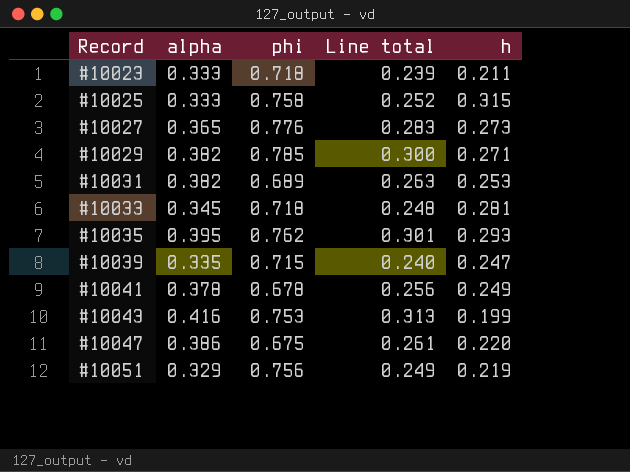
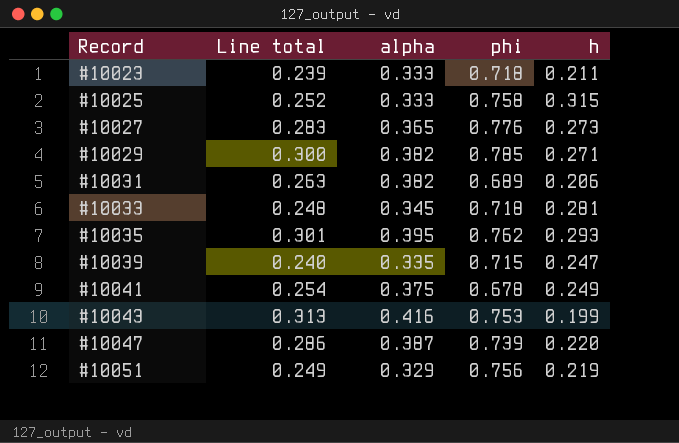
column Line total | position: 4 -> 2
#10031 | h: 0.253 -> 0.206
#10041 | Line total: 0.256 -> 0.254
#10041 | alpha: 0.378 -> 0.375
#10047 | Line total: 0.261 -> 0.286
#10047 | alpha: 0.386 -> 0.387
#10047 | phi: 0.675 -> 0.739

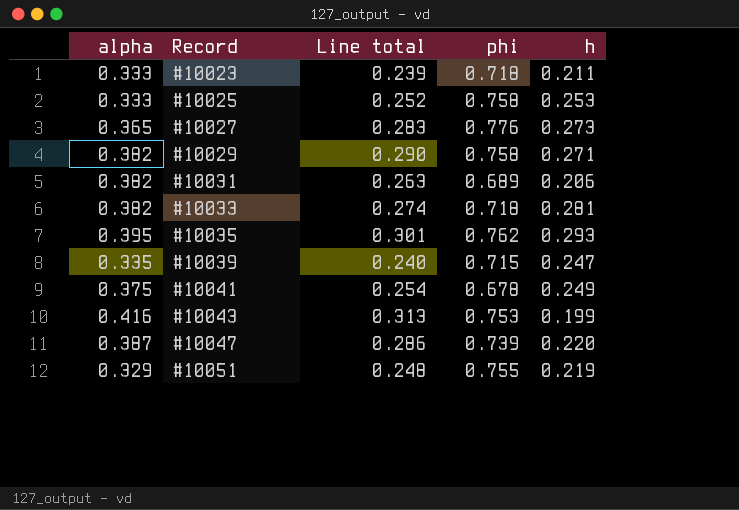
column alpha | position: 3 -> 1
#10025 | h: 0.315 -> 0.253
#10029 | Line total: 0.300 -> 0.290
#10029 | phi: 0.785 -> 0.758
#10033 | alpha: 0.345 -> 0.382
#10033 | Line total: 0.248 -> 0.274
#10051 | Line total: 0.249 -> 0.248
#10051 | phi: 0.756 -> 0.755

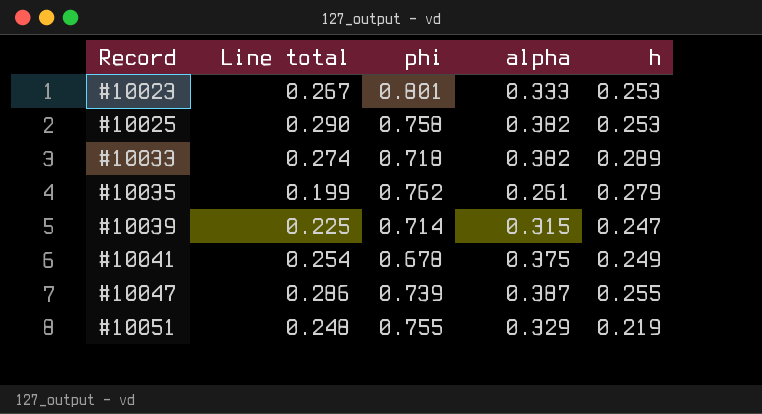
column alpha | position: 1 -> 4
row #10027: 0.365 | 0.283 | 0.776 | 0.273 -> none
row #10029: 0.382 | 0.290 | 0.758 | 0.271 -> none
row #10031: 0.382 | 0.263 | 0.689 | 0.206 -> none
row #10043: 0.416 | 0.313 | 0.753 | 0.199 -> none
#10023 | Line total: 0.239 -> 0.267
#10023 | phi: 0.718 -> 0.801
#10023 | h: 0.211 -> 0.253
#10025 | Line total: 0.252 -> 0.290
#10025 | alpha: 0.333 -> 0.382
#10033 | h: 0.281 -> 0.289
#10035 | Line total: 0.301 -> 0.199
#10035 | alpha: 0.395 -> 0.261
#10035 | h: 0.293 -> 0.279
#10039 | Line total: 0.240 -> 0.225
#10039 | phi: 0.715 -> 0.714
#10039 | alpha: 0.335 -> 0.315
#10047 | h: 0.220 -> 0.255

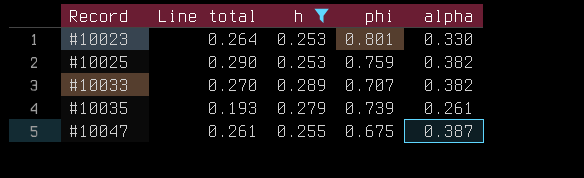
filter: none -> h >= 0.253
column h | position: 5 -> 3
#10023 | Line total: 0.267 -> 0.264
#10023 | alpha: 0.333 -> 0.330
#10025 | phi: 0.758 -> 0.759
#10033 | Line total: 0.274 -> 0.270
#10033 | phi: 0.718 -> 0.707
#10035 | Line total: 0.199 -> 0.193
#10035 | phi: 0.762 -> 0.739
#10047 | Line total: 0.286 -> 0.261
#10047 | phi: 0.739 -> 0.675

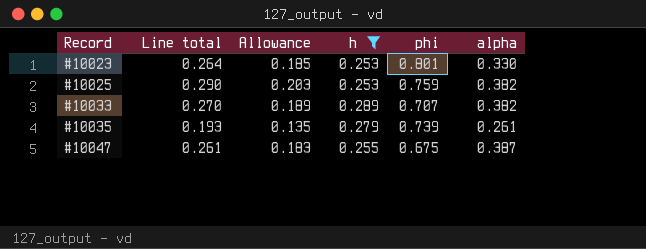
column Allowance | formula: none -> [Line total] * 0.7

